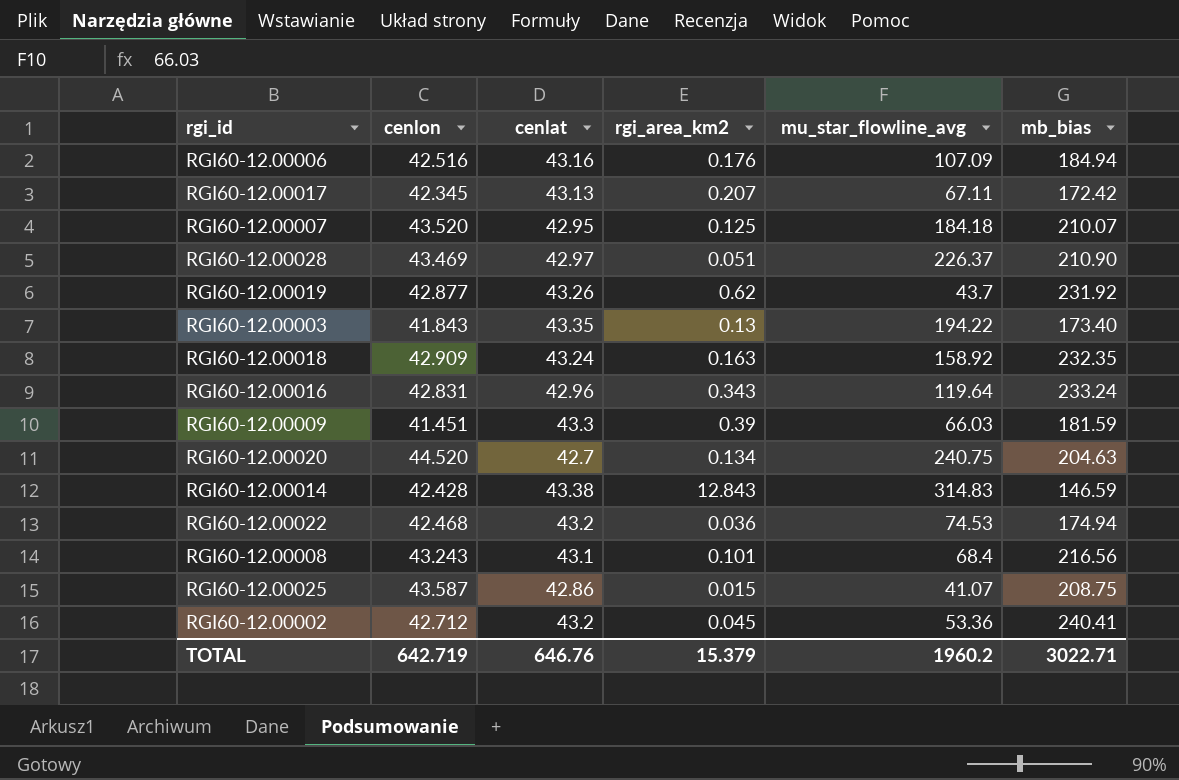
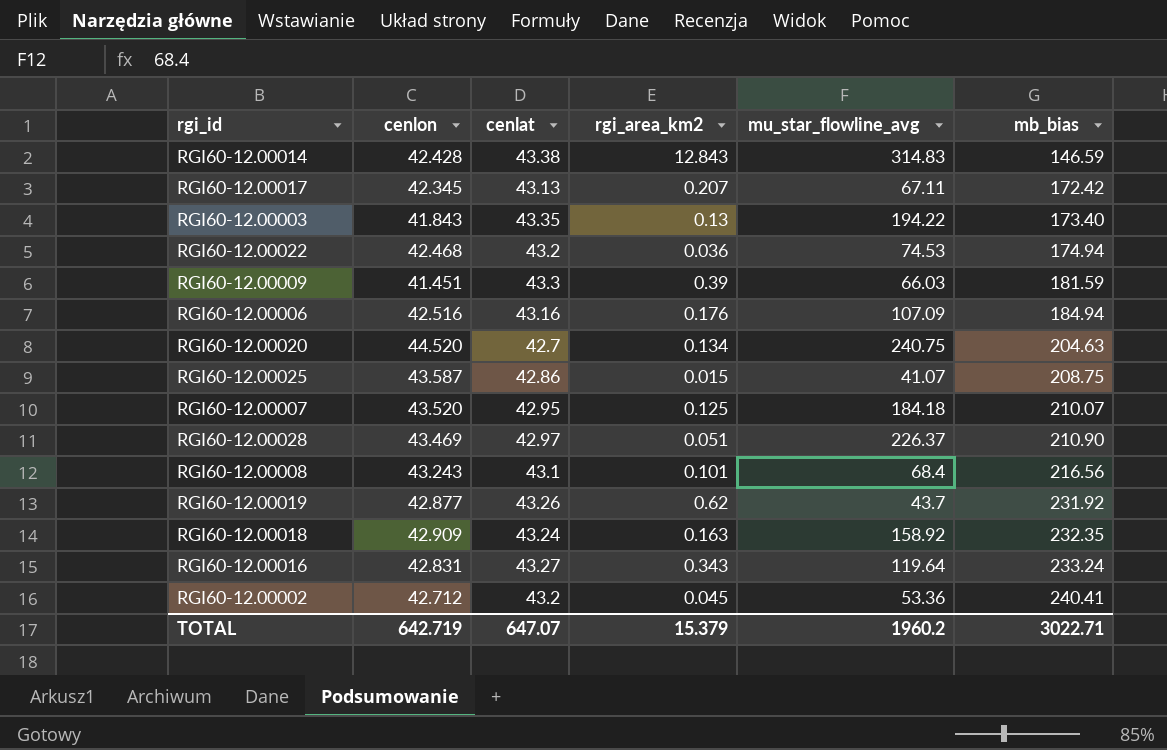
row order: none -> mb_bias ascending
RGI60-12.00016 | cenlat: 42.96 -> 43.27
TOTAL | cenlat: 646.76 -> 647.07

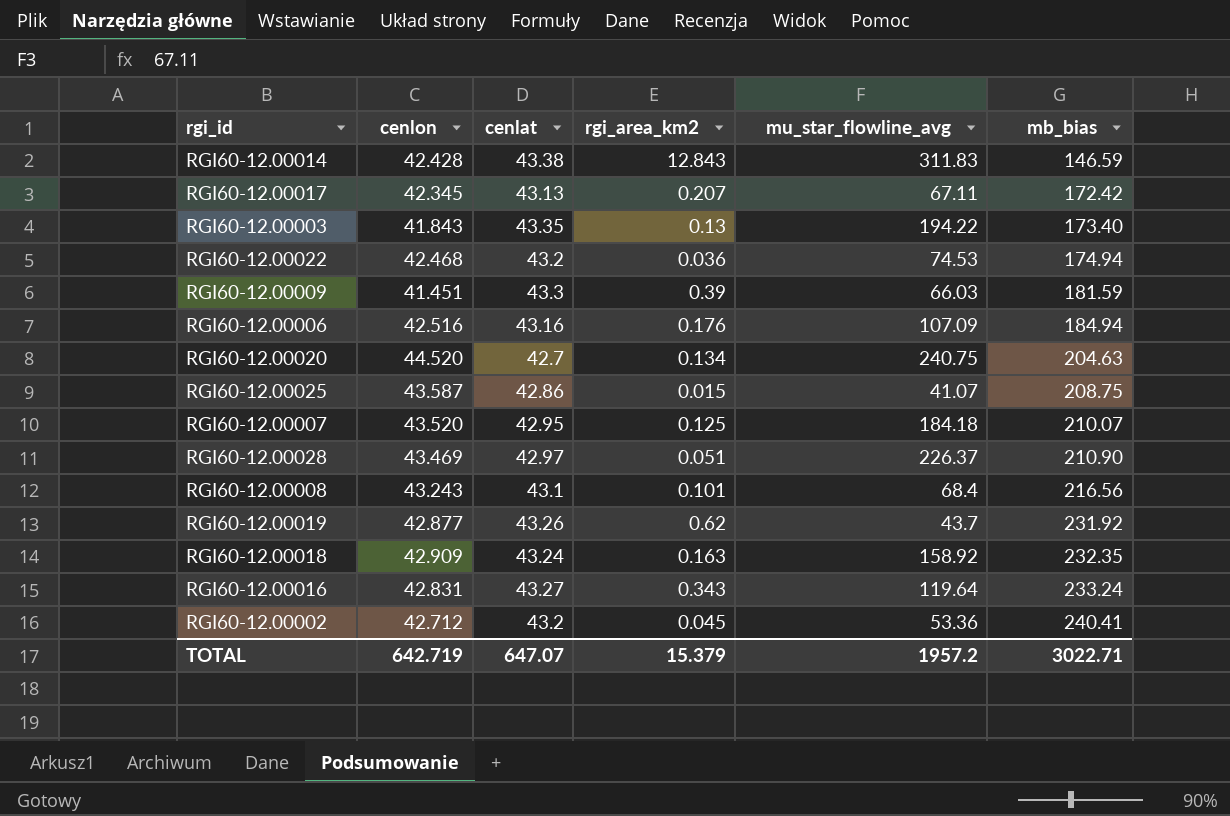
RGI60-12.00014 | mu_star_flowline_avg: 314.83 -> 311.83
TOTAL | mu_star_flowline_avg: 1960.2 -> 1957.2

